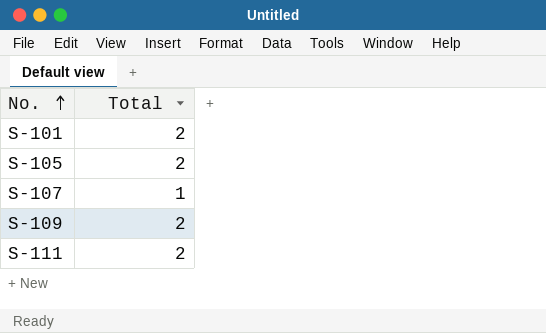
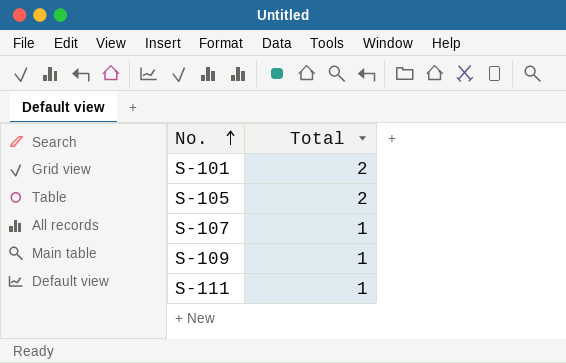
S-109 | Total: 2 -> 1
S-111 | Total: 2 -> 1

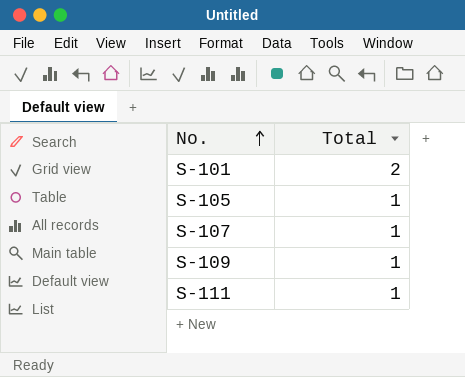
S-105 | Total: 2 -> 1

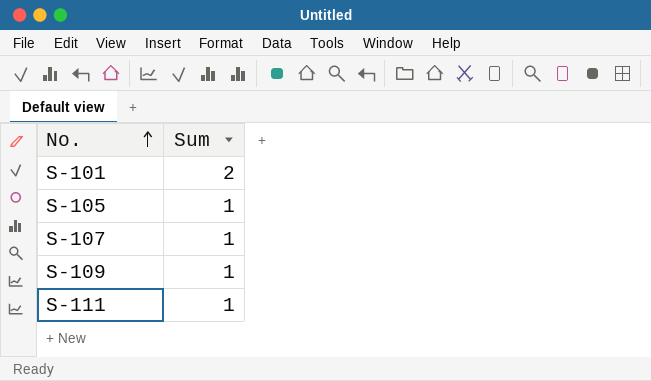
column name: Total -> Sum

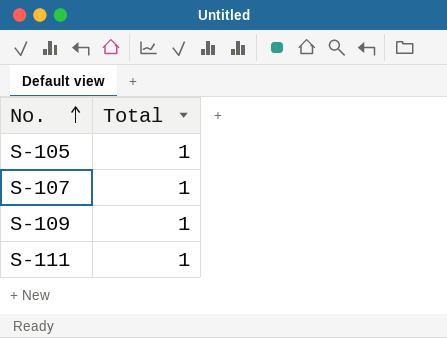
column name: Sum -> Total
row S-101: 2 -> none

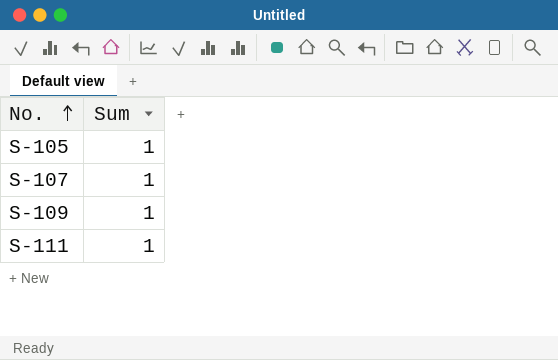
column name: Total -> Sum

